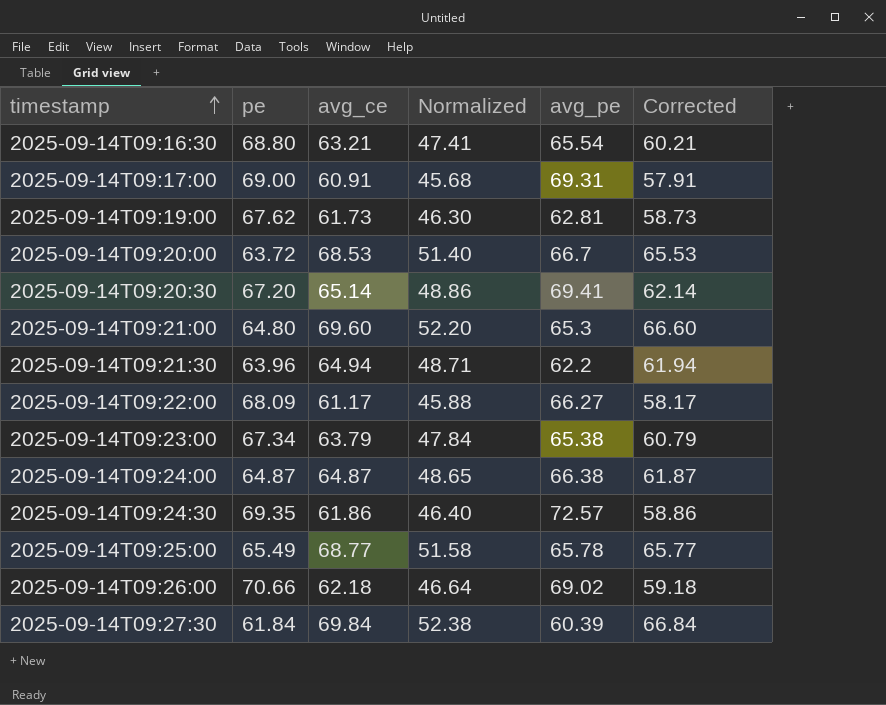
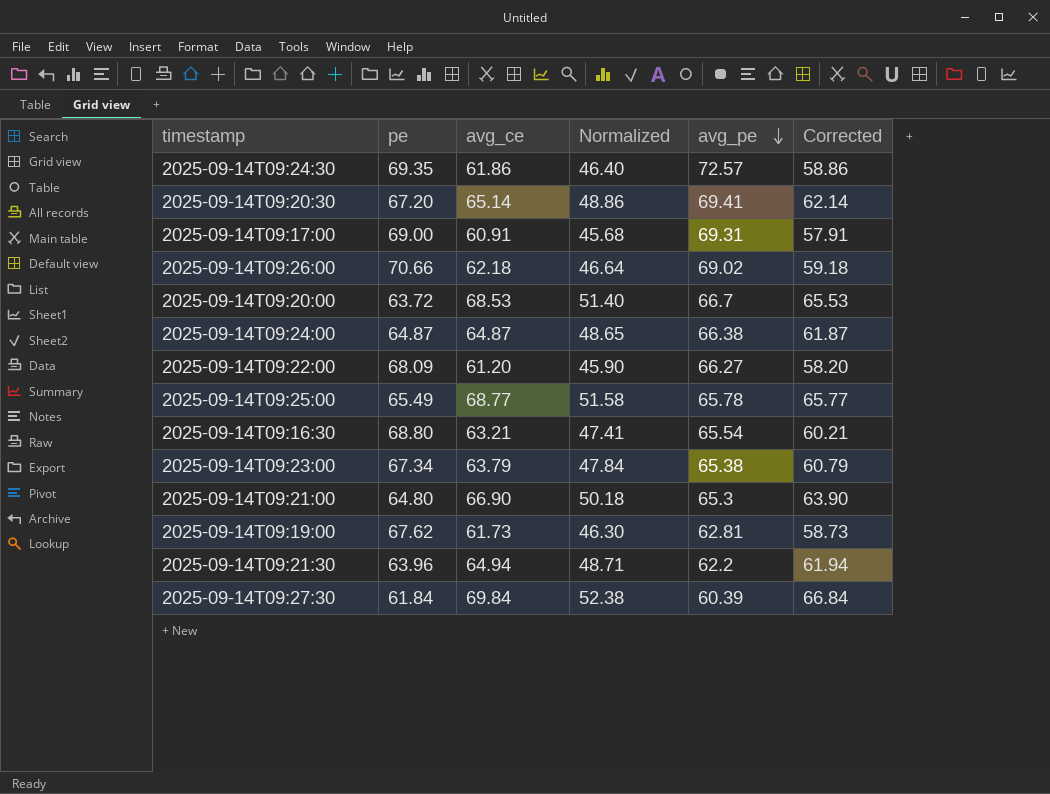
row order: timestamp ascending -> avg_pe descending
2025-09-14T09:22:00 | avg_ce: 61.17 -> 61.20
2025-09-14T09:22:00 | Normalized: 45.88 -> 45.90
2025-09-14T09:22:00 | Corrected: 58.17 -> 58.20
2025-09-14T09:21:00 | avg_ce: 69.60 -> 66.90
2025-09-14T09:21:00 | Normalized: 52.20 -> 50.18
2025-09-14T09:21:00 | Corrected: 66.60 -> 63.90

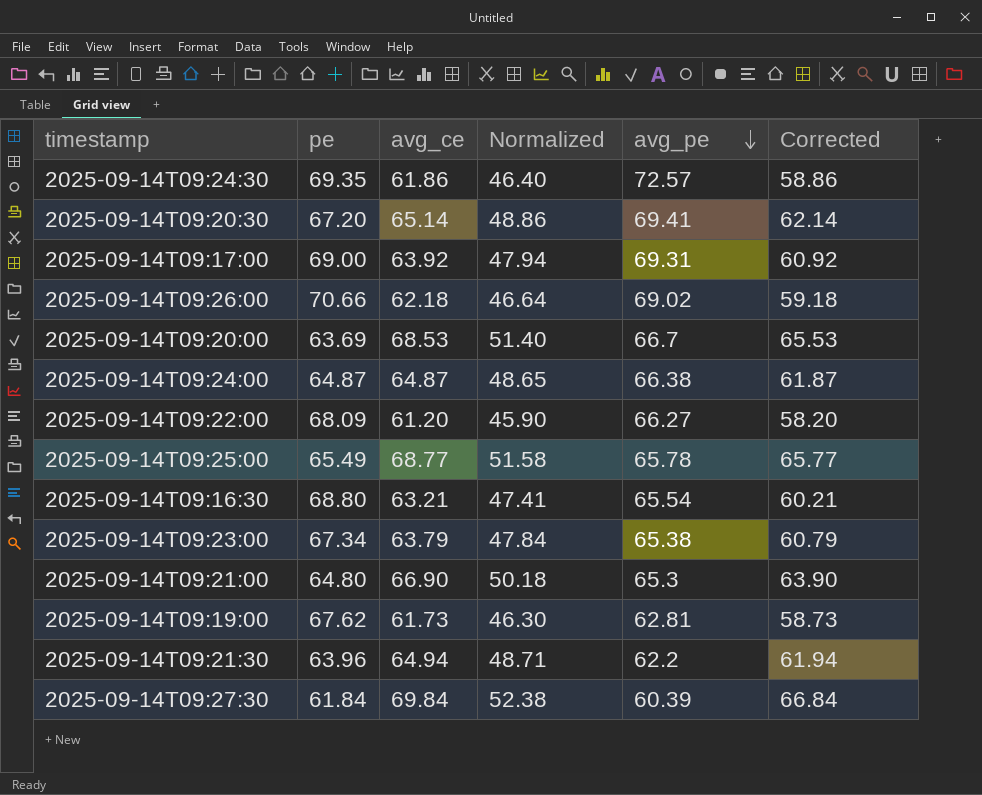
2025-09-14T09:17:00 | avg_ce: 60.91 -> 63.92
2025-09-14T09:17:00 | Normalized: 45.68 -> 47.94
2025-09-14T09:17:00 | Corrected: 57.91 -> 60.92
2025-09-14T09:20:00 | pe: 63.72 -> 63.69

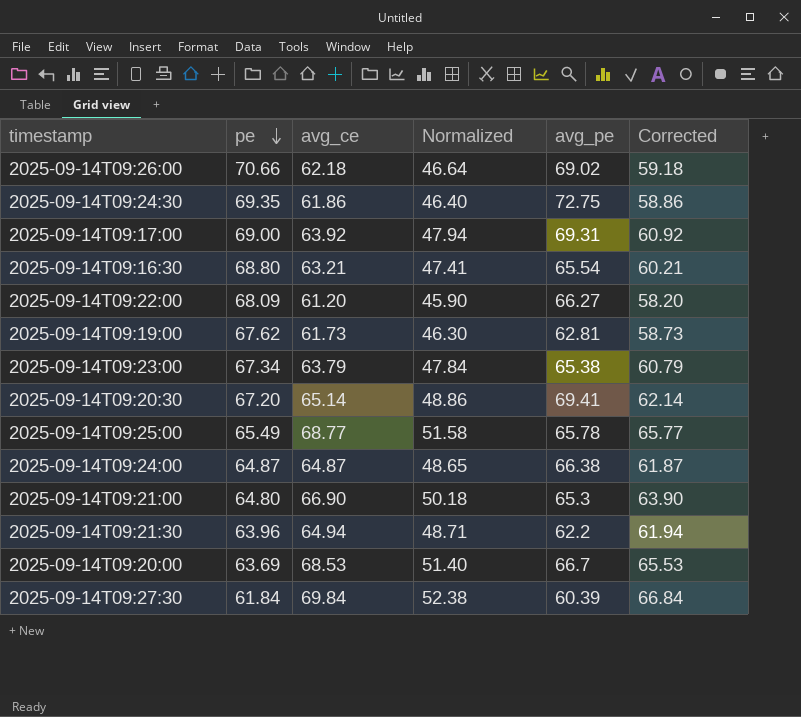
row order: avg_pe descending -> pe descending
2025-09-14T09:24:30 | avg_pe: 72.57 -> 72.75

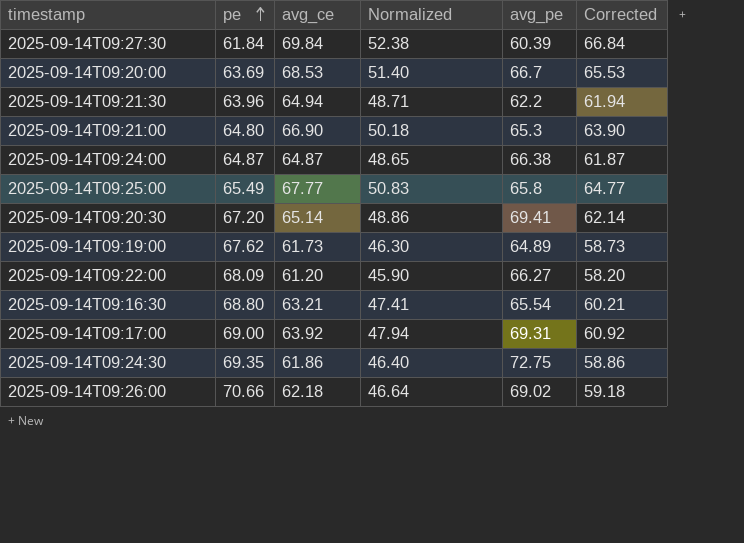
row order: pe descending -> pe ascending
row 2025-09-14T09:23:00: 67.34 | 63.79 | 47.84 | 65.38 | 60.79 -> none
2025-09-14T09:25:00 | avg_ce: 68.77 -> 67.77
2025-09-14T09:25:00 | Normalized: 51.58 -> 50.83
2025-09-14T09:25:00 | avg_pe: 65.78 -> 65.8
2025-09-14T09:25:00 | Corrected: 65.77 -> 64.77
2025-09-14T09:19:00 | avg_pe: 62.81 -> 64.89

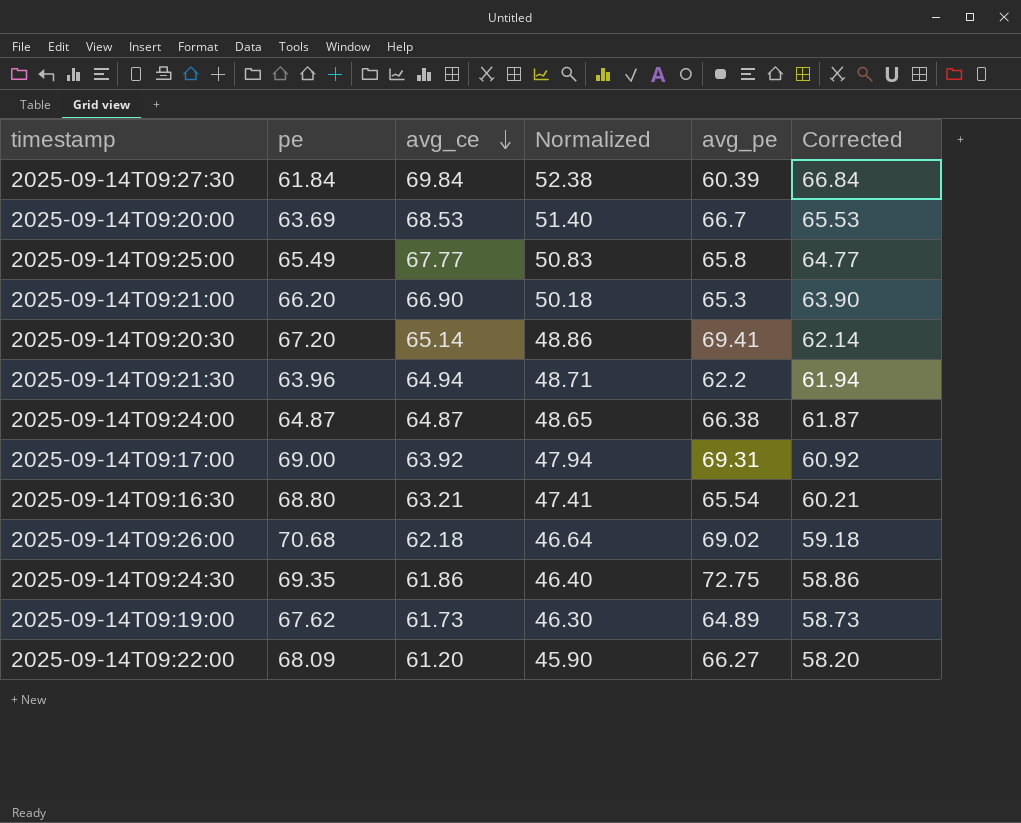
row order: pe ascending -> avg_ce descending
2025-09-14T09:21:00 | pe: 64.80 -> 66.20
2025-09-14T09:26:00 | pe: 70.66 -> 70.68

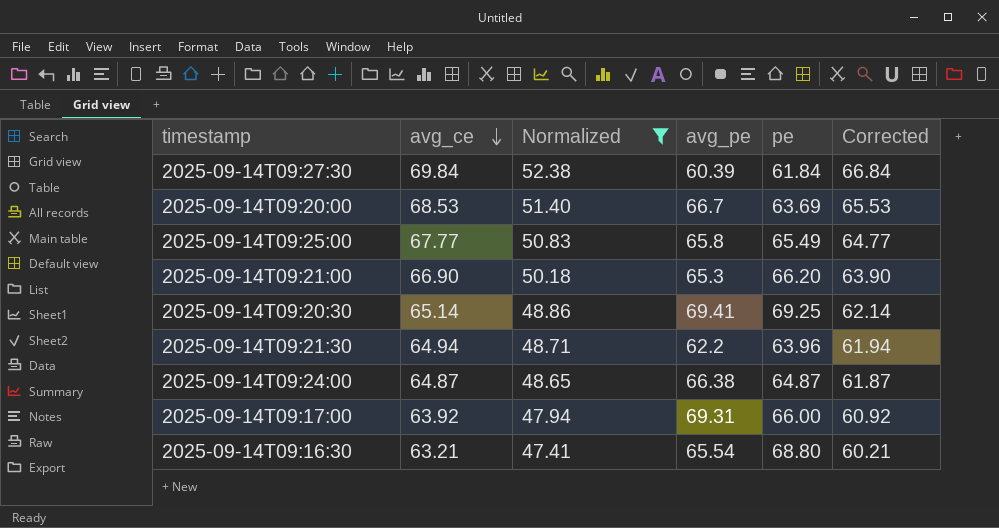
filter: none -> Normalized >= 47.41
column pe | position: 2 -> 5
2025-09-14T09:20:30 | pe: 67.20 -> 69.25
2025-09-14T09:17:00 | pe: 69.00 -> 66.00

